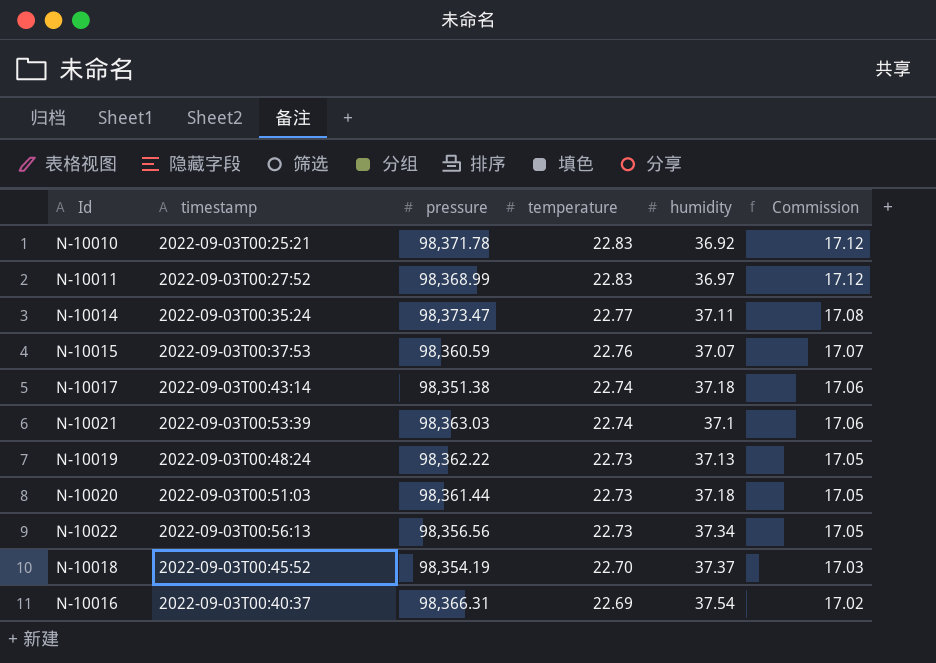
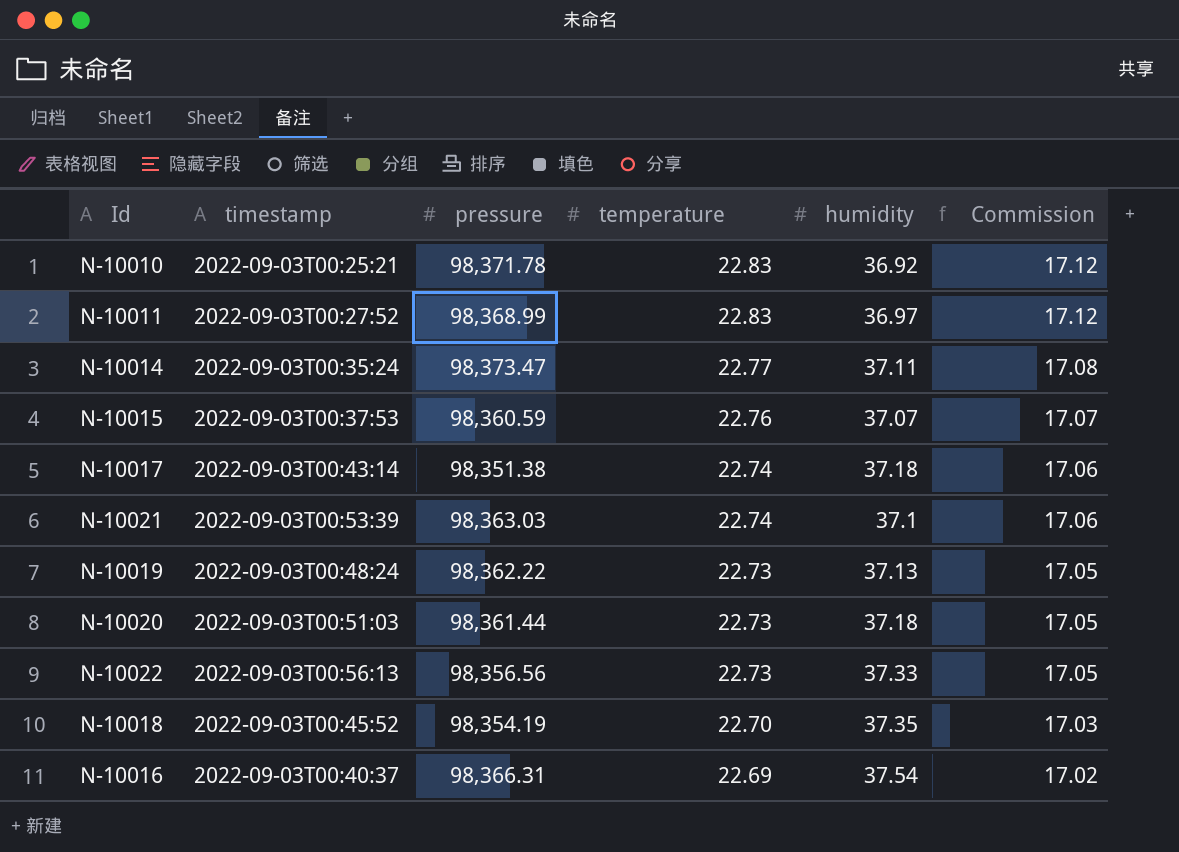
N-10022 | humidity: 37.34 -> 37.33
N-10018 | humidity: 37.37 -> 37.35

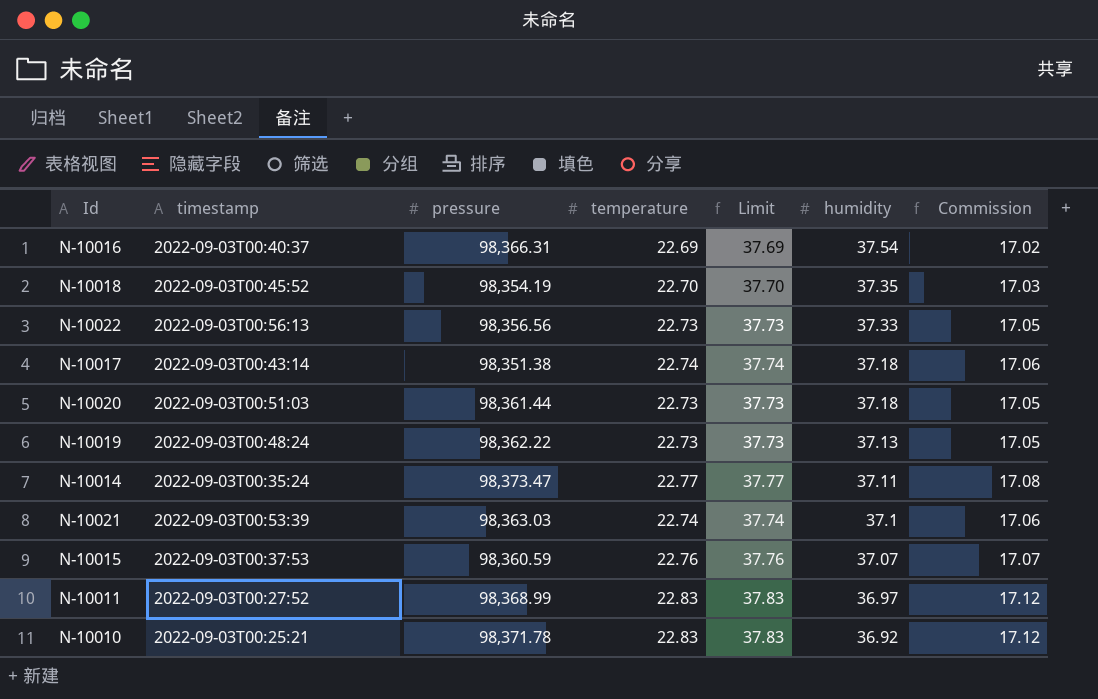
row order: temperature descending -> humidity descending
column Limit | formula: none -> [temperature] + 15

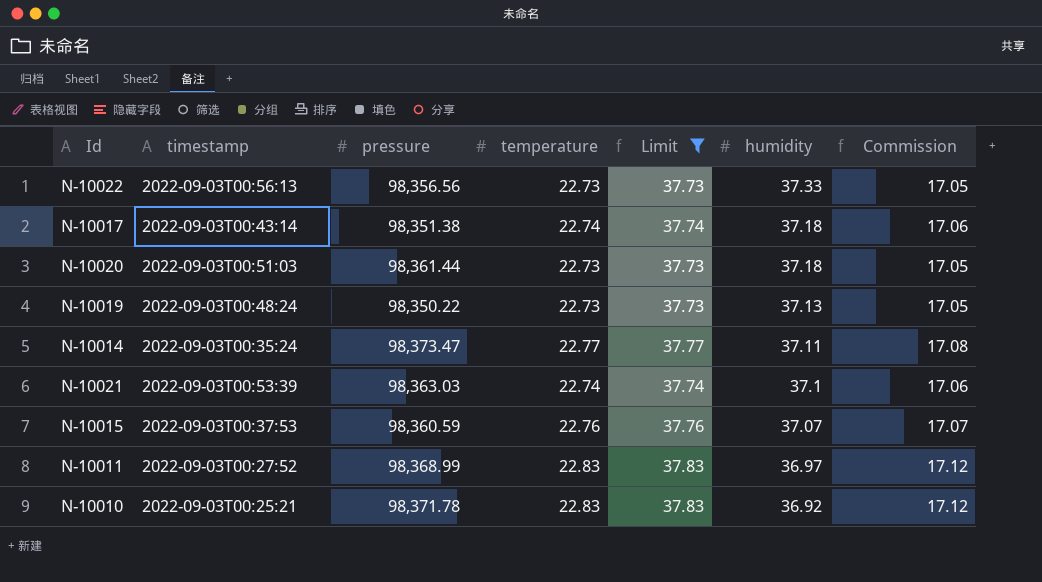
filter: none -> Limit >= 37.73
N-10019 | pressure: 98,362.22 -> 98,350.22

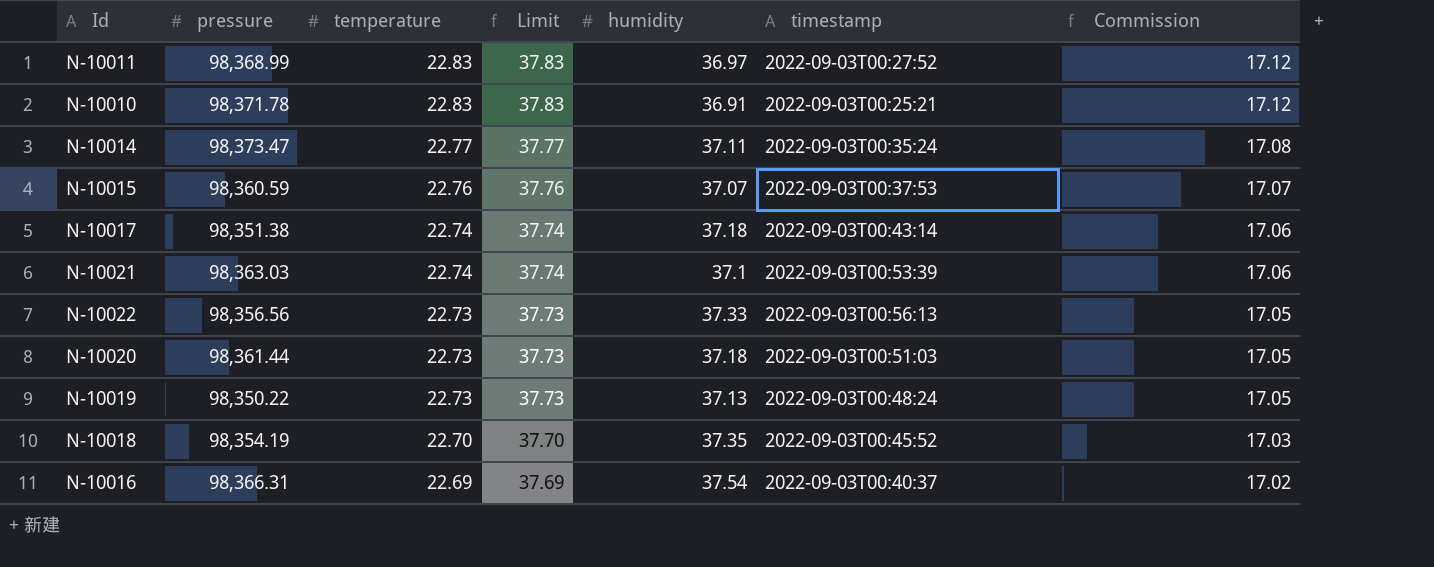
filter: Limit >= 37.73 -> none
row order: humidity descending -> temperature descending
column timestamp | position: 2 -> 6
N-10010 | humidity: 36.92 -> 36.91

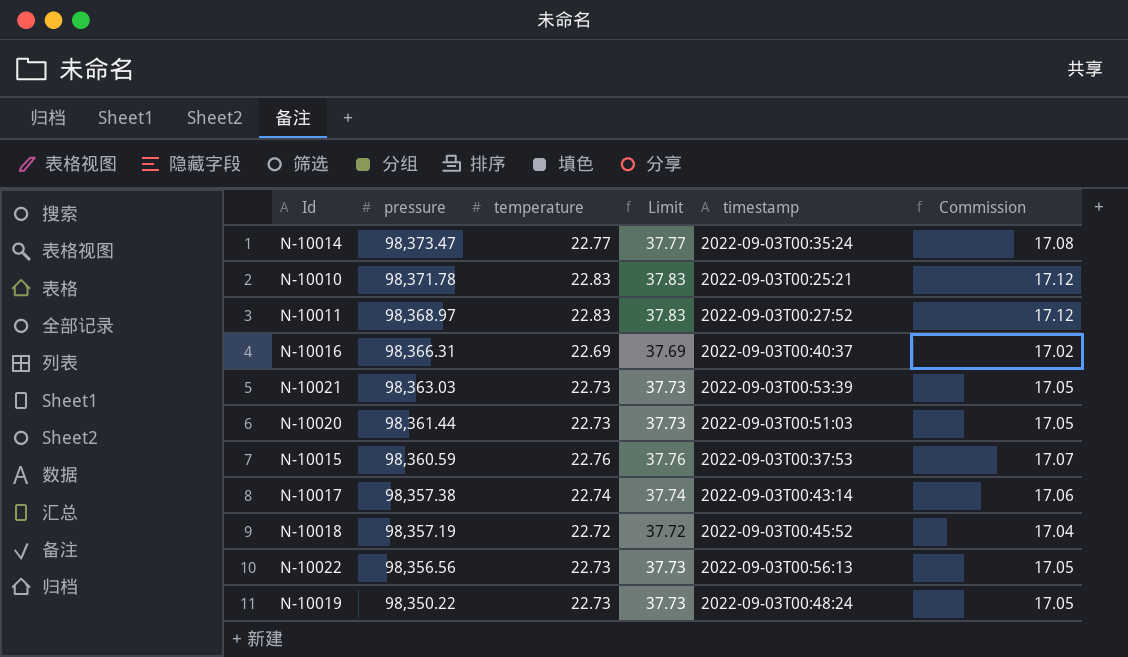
row order: temperature descending -> pressure descending
column humidity | position: 5 -> none
N-10011 | pressure: 98,368.99 -> 98,368.97
N-10021 | temperature: 22.74 -> 22.73
N-10021 | Limit: 37.74 -> 37.73
N-10021 | Commission: 17.06 -> 17.05
N-10017 | pressure: 98,351.38 -> 98,357.38
N-10018 | pressure: 98,354.19 -> 98,357.19
N-10018 | temperature: 22.70 -> 22.72
N-10018 | Limit: 37.70 -> 37.72
N-10018 | Commission: 17.03 -> 17.04

